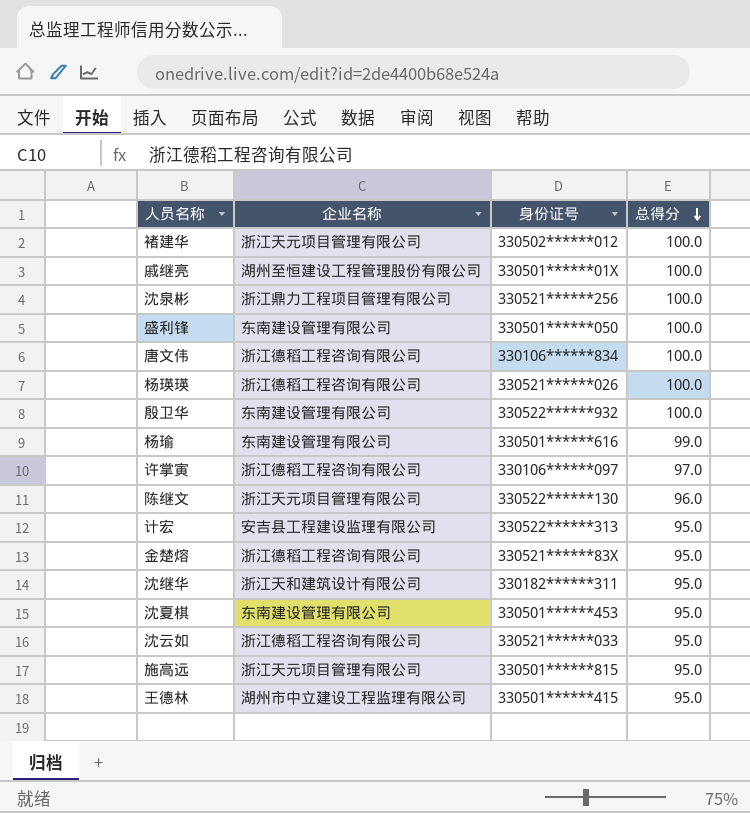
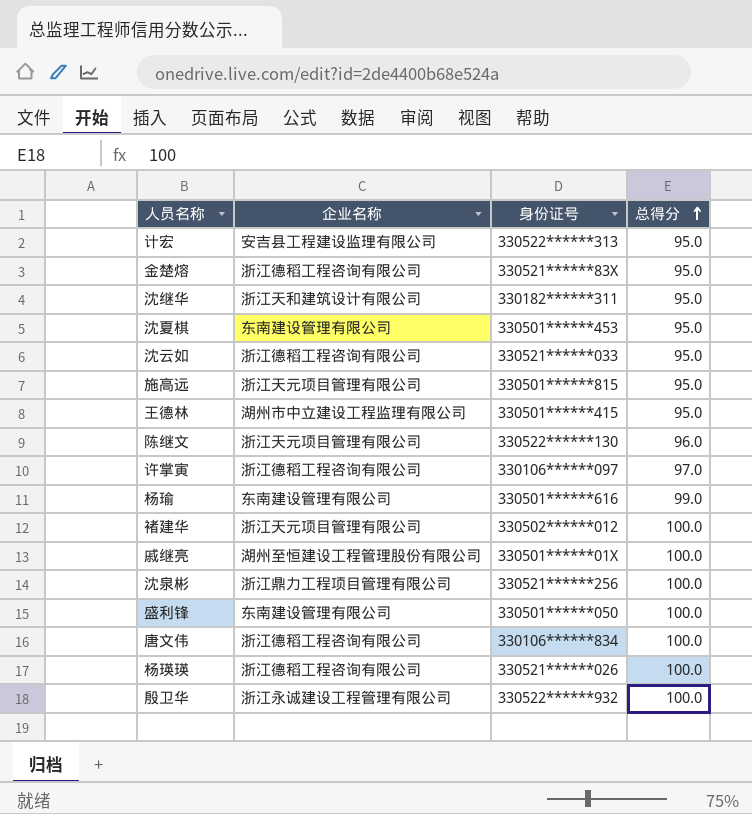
row order: 总得分 descending -> 总得分 ascending
殷卫华 | 企业名称: 东南建设管理有限公司 -> 浙江永诚建设工程管理有限公司

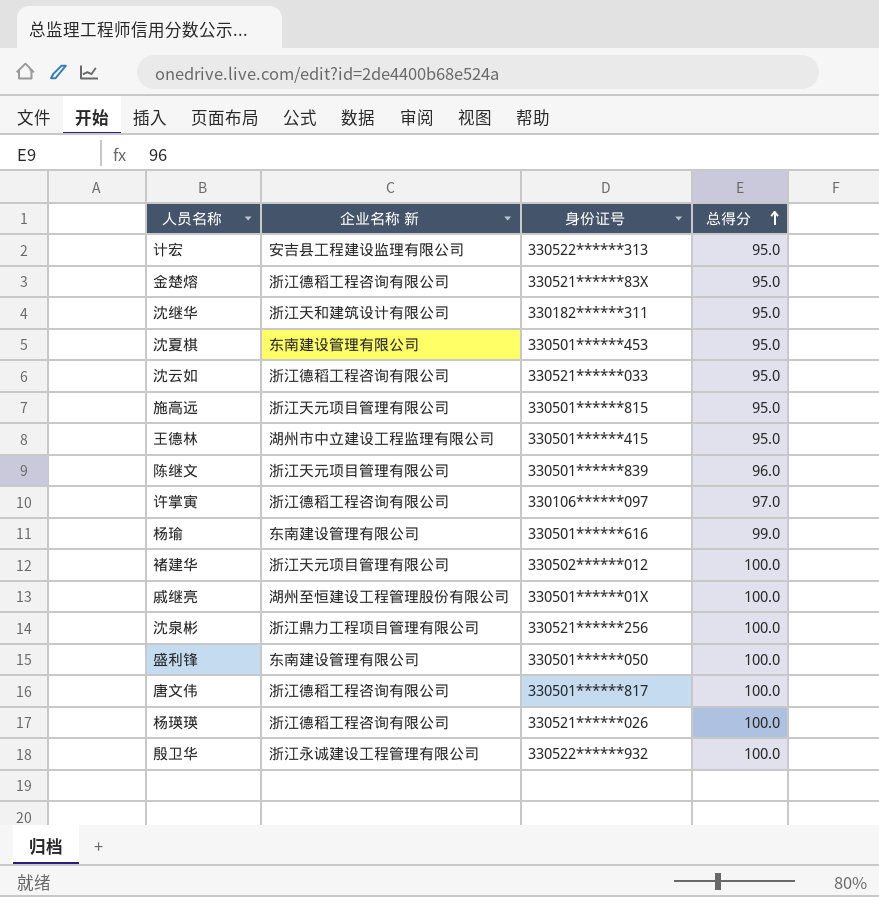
column name: 企业名称 -> 企业名称 新
陈继文 | 身份证号: 330522******130 -> 330501******839
唐文伟 | 身份证号: 330106******834 -> 330501******817

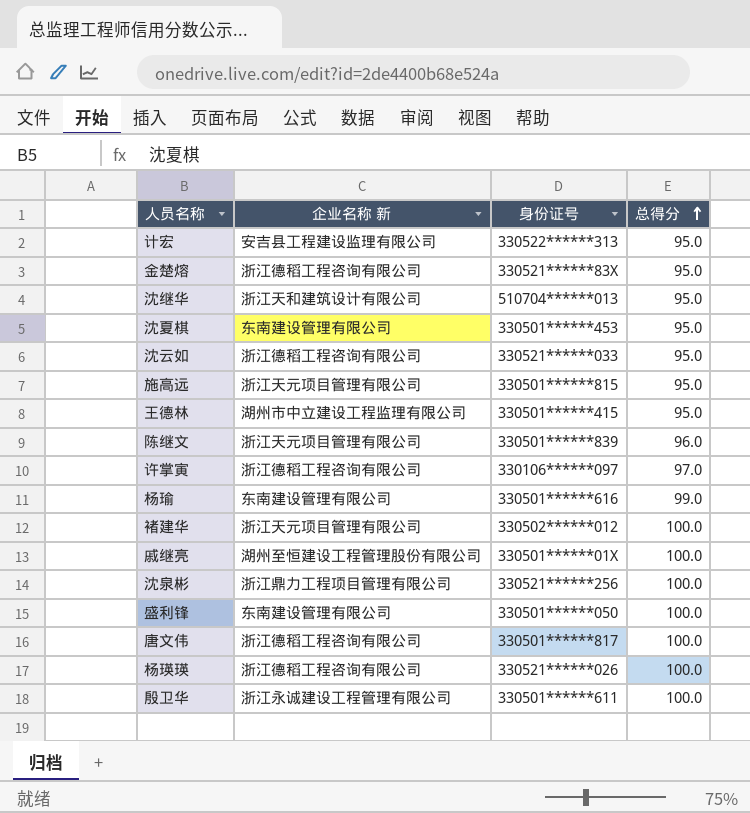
沈继华 | 身份证号: 330182******311 -> 510704******013
殷卫华 | 身份证号: 330522******932 -> 330501******611

